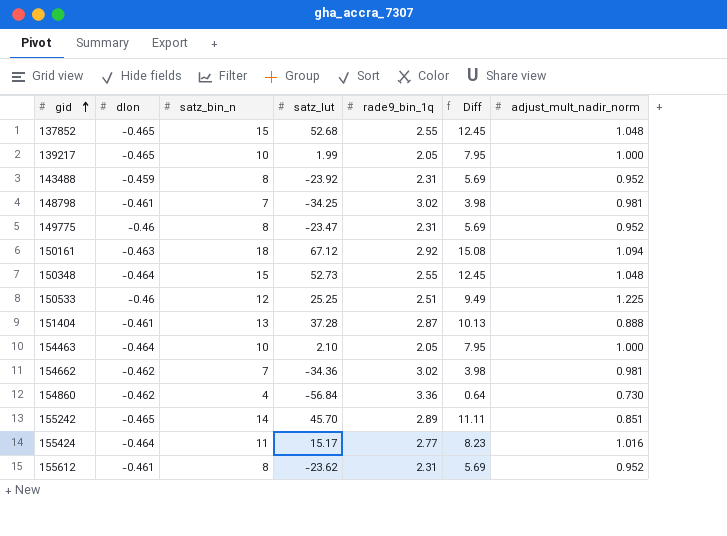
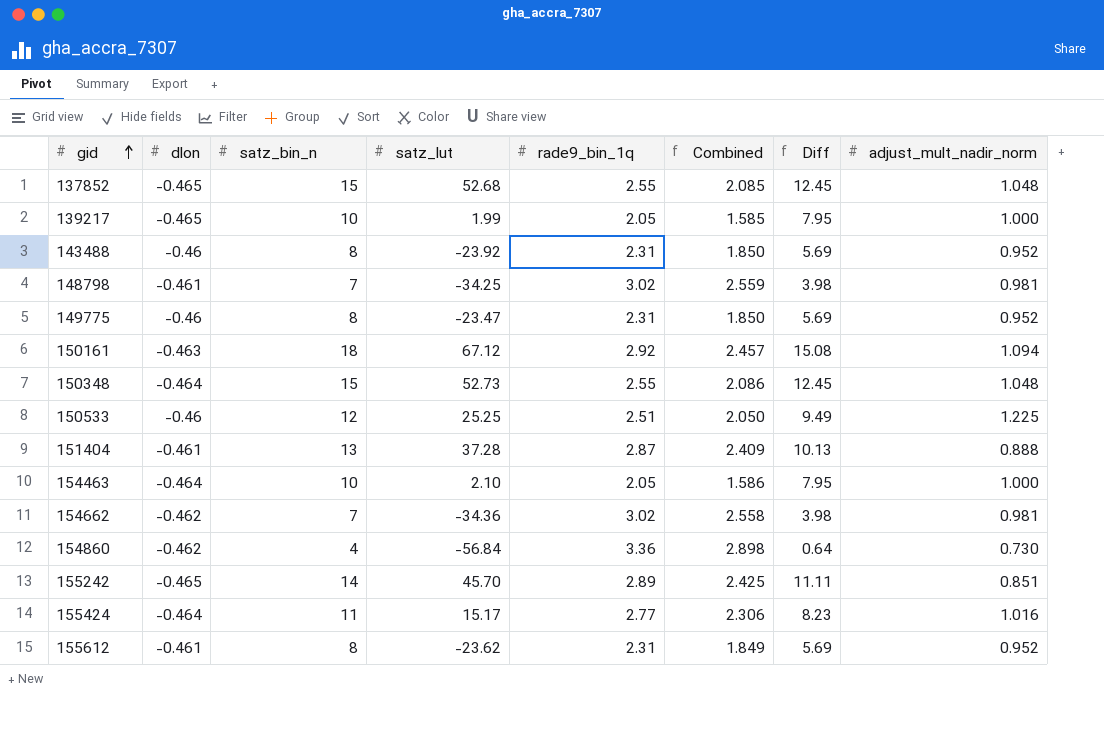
column Combined | formula: none -> [dlon] + [rade9_bin_1q]
143488 | dlon: -0.459 -> -0.46

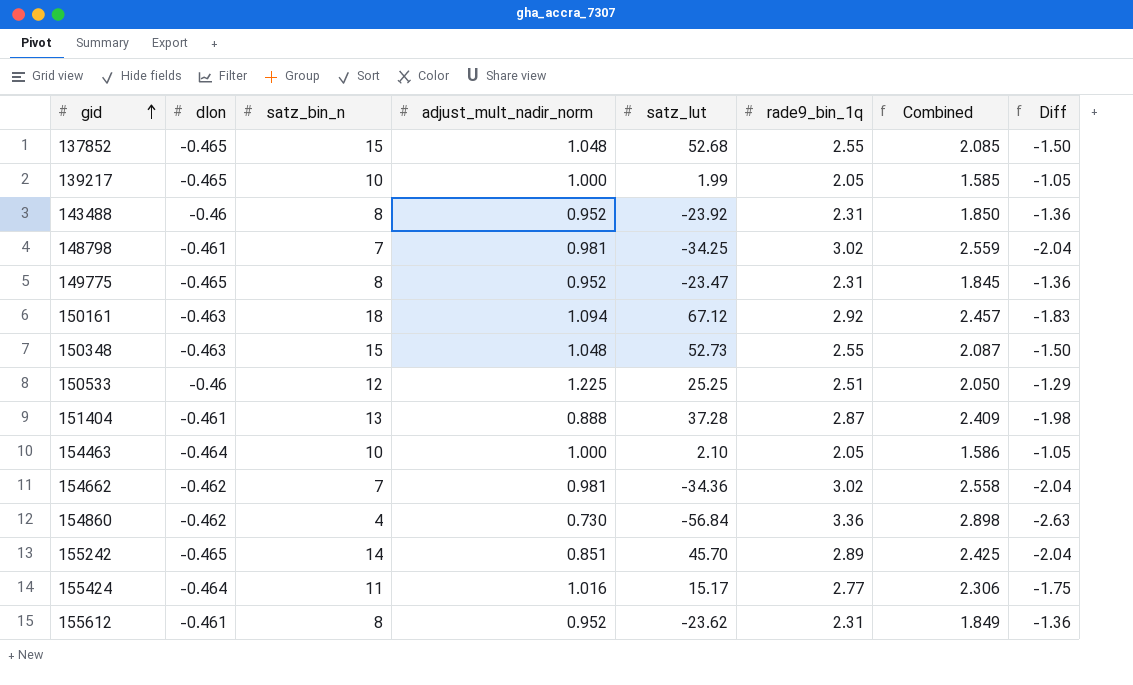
column adjust_mult_nadir_norm | position: 8 -> 4
column Diff | formula: [satz_bin_n] - [rade9_bin_1q] -> [adjust_mult_nadir_norm] - [rade9_bin_1q]
149775 | dlon: -0.46 -> -0.465
149775 | Combined: 1.850 -> 1.845
150348 | dlon: -0.464 -> -0.463
150348 | Combined: 2.086 -> 2.087

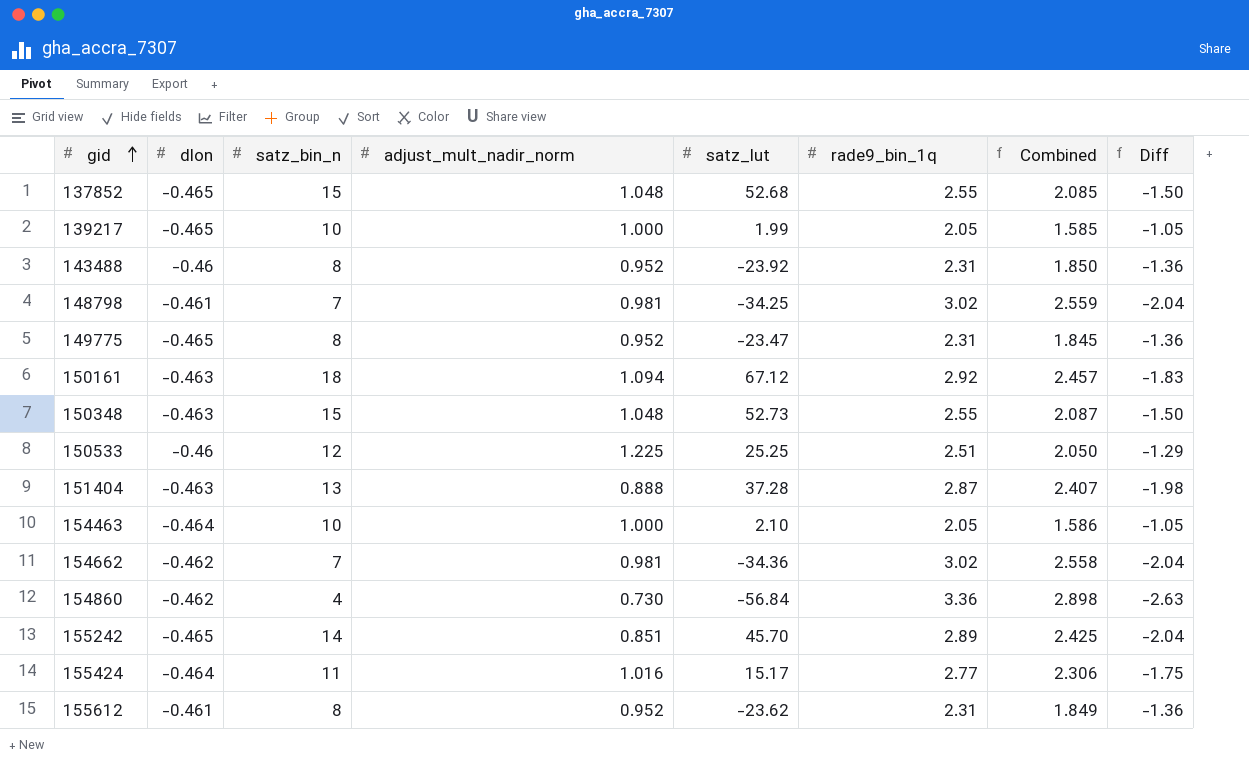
151404 | dlon: -0.461 -> -0.463
151404 | Combined: 2.409 -> 2.407

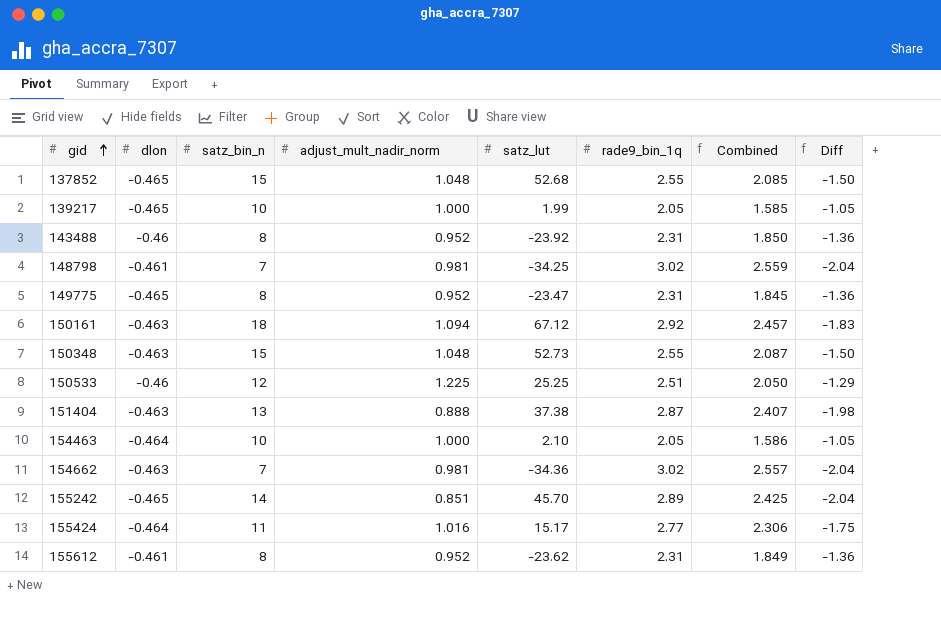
row 154860: -0.462 | 4 | 0.730 | -56.84 | 3.36 | 2.898 | -2.63 -> none
151404 | satz_lut: 37.28 -> 37.38
154662 | dlon: -0.462 -> -0.463
154662 | Combined: 2.558 -> 2.557

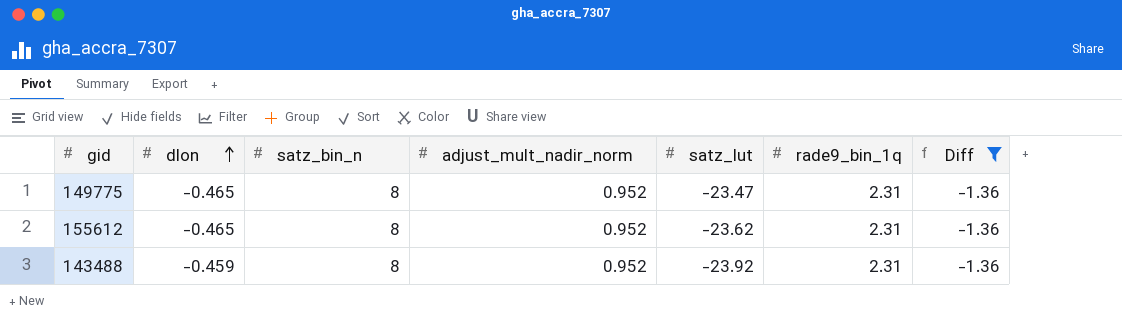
filter: none -> Diff = -1.36
row order: gid ascending -> dlon ascending
column Combined | formula: [dlon] + [rade9_bin_1q] -> none
155612 | dlon: -0.461 -> -0.465
143488 | dlon: -0.46 -> -0.459

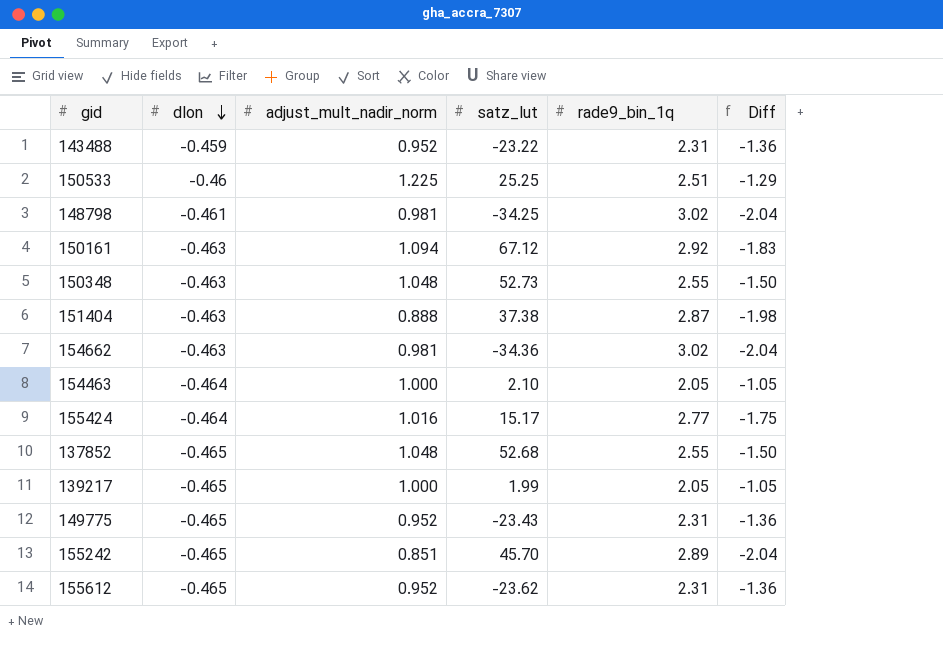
filter: Diff = -1.36 -> none
row order: dlon ascending -> dlon descending
column satz_bin_n | position: 3 -> none
143488 | satz_lut: -23.92 -> -23.22
149775 | satz_lut: -23.47 -> -23.43

